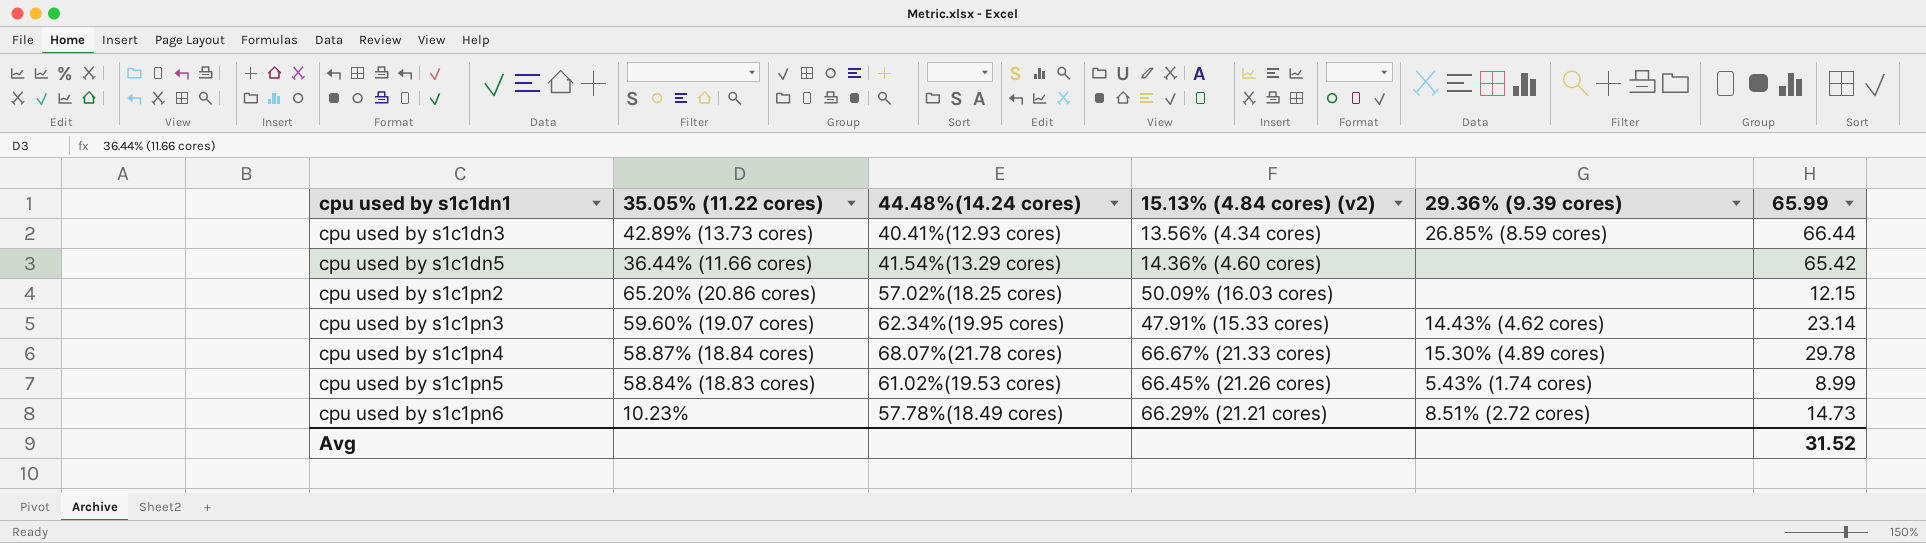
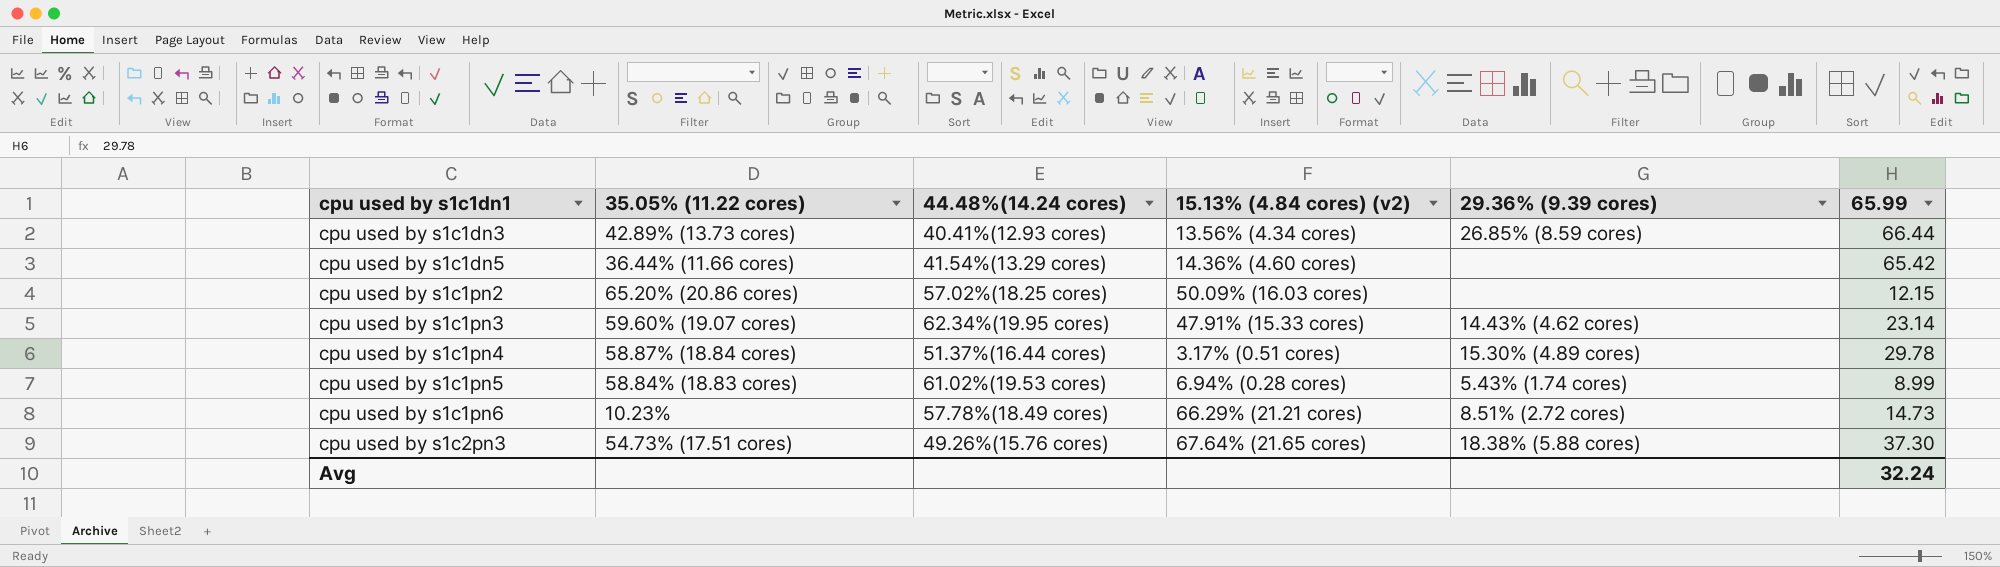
cpu used by s1c1pn4 | 44.48%(14.24 cores): 68.07%(21.78 cores) -> 51.37%(16.44 cores)
cpu used by s1c1pn4 | 15.13% (4.84 cores) (v2): 66.67% (21.33 cores) -> 3.17% (0.51 cores)
cpu used by s1c1pn5 | 15.13% (4.84 cores) (v2): 66.45% (21.26 cores) -> 6.94% (0.28 cores)
row cpu used by s1c2pn3: none -> 54.73% (17.51 cores) | 49.26%(15.76 cores) | 67.64% (21.65 cores) | 18.38% (5.88 cores) | 37.30
Avg | 65.99: 31.52 -> 32.24

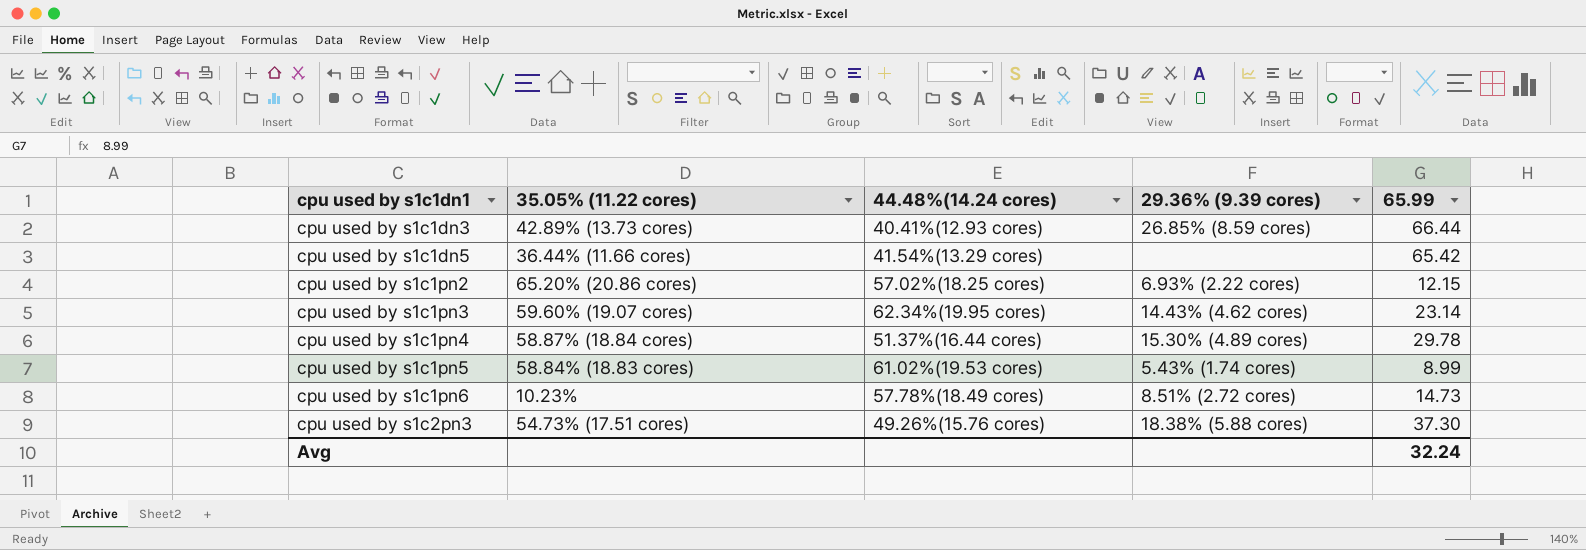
column 15.13% (4.84 cores) (v2) | position: 4 -> none
cpu used by s1c1pn2 | 29.36% (9.39 cores): none -> 6.93% (2.22 cores)

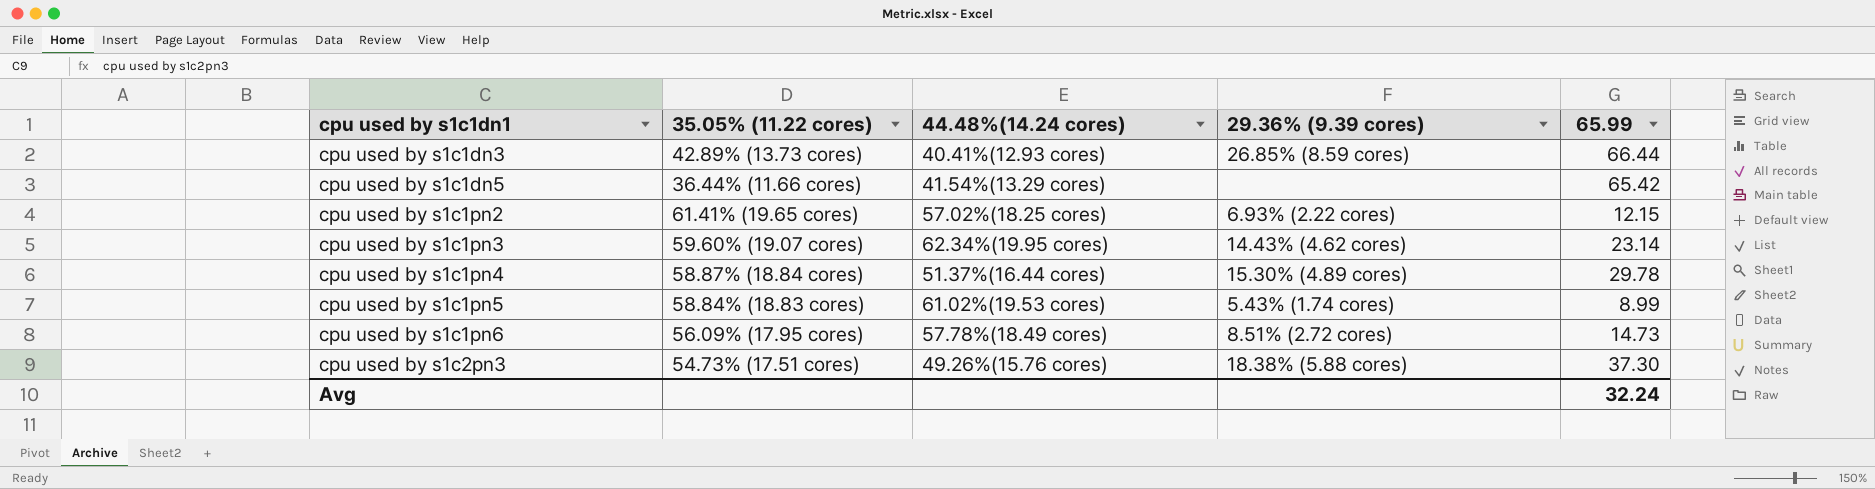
cpu used by s1c1pn2 | 35.05% (11.22 cores): 65.20% (20.86 cores) -> 61.41% (19.65 cores)
cpu used by s1c1pn6 | 35.05% (11.22 cores): 10.23% -> 56.09% (17.95 cores)

